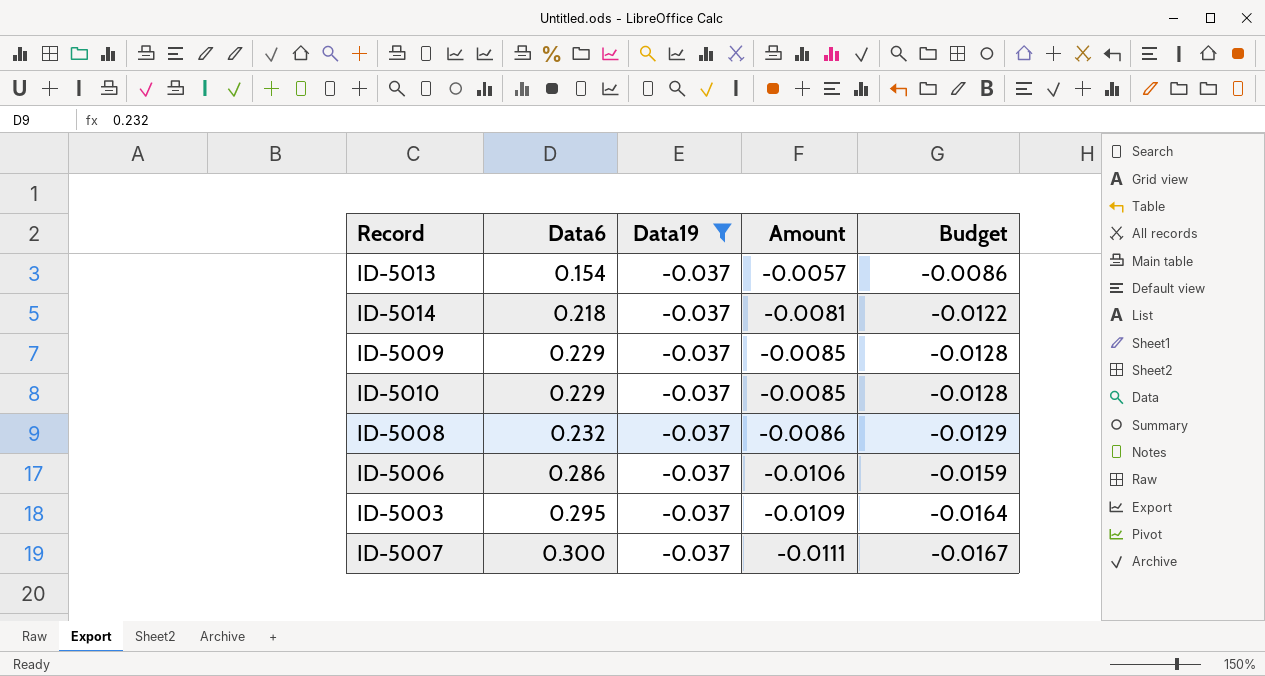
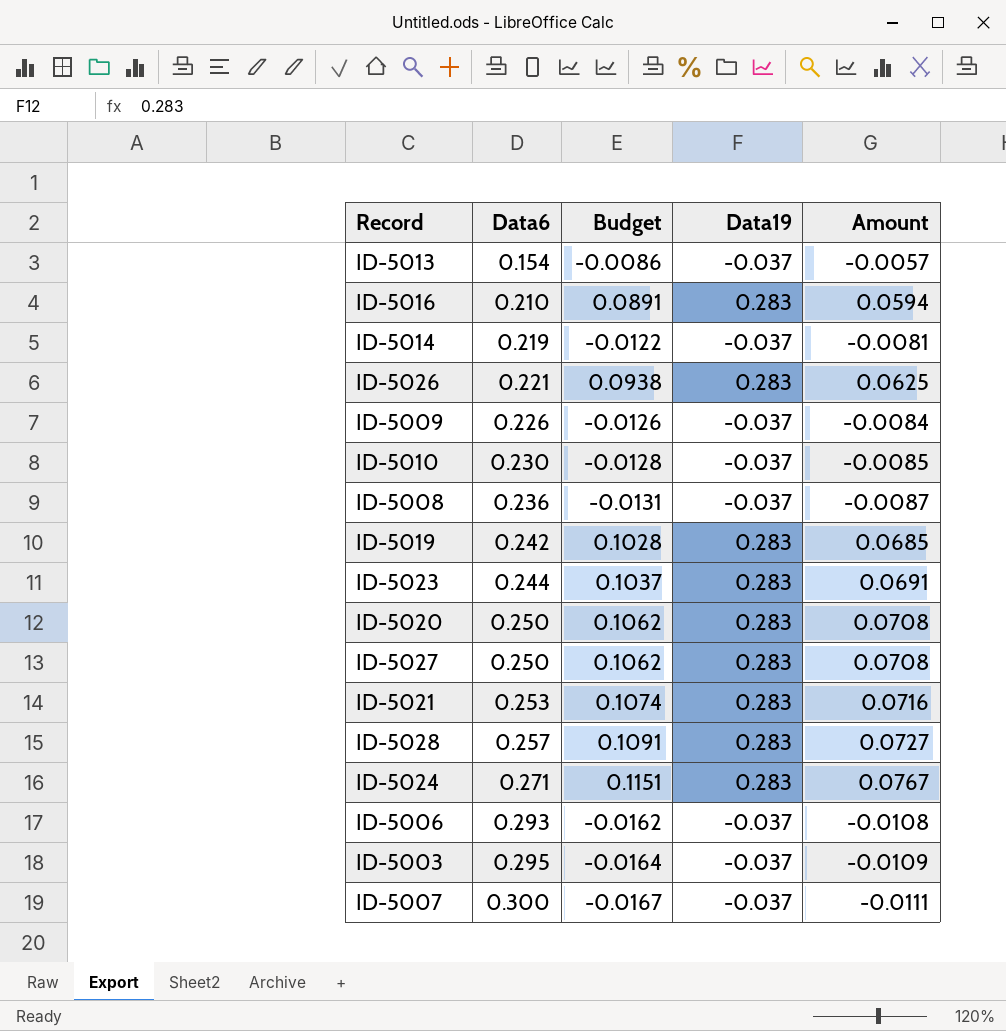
filter: Data19 = -0.037 -> none
column Budget | position: 5 -> 3
ID-5014 | Data6: 0.218 -> 0.219
ID-5009 | Data6: 0.229 -> 0.226
ID-5009 | Budget: -0.0128 -> -0.0126
ID-5009 | Amount: -0.0085 -> -0.0084
ID-5010 | Data6: 0.229 -> 0.230
ID-5008 | Data6: 0.232 -> 0.236
ID-5008 | Budget: -0.0129 -> -0.0131
ID-5008 | Amount: -0.0086 -> -0.0087
ID-5006 | Data6: 0.286 -> 0.293
ID-5006 | Budget: -0.0159 -> -0.0162
ID-5006 | Amount: -0.0106 -> -0.0108

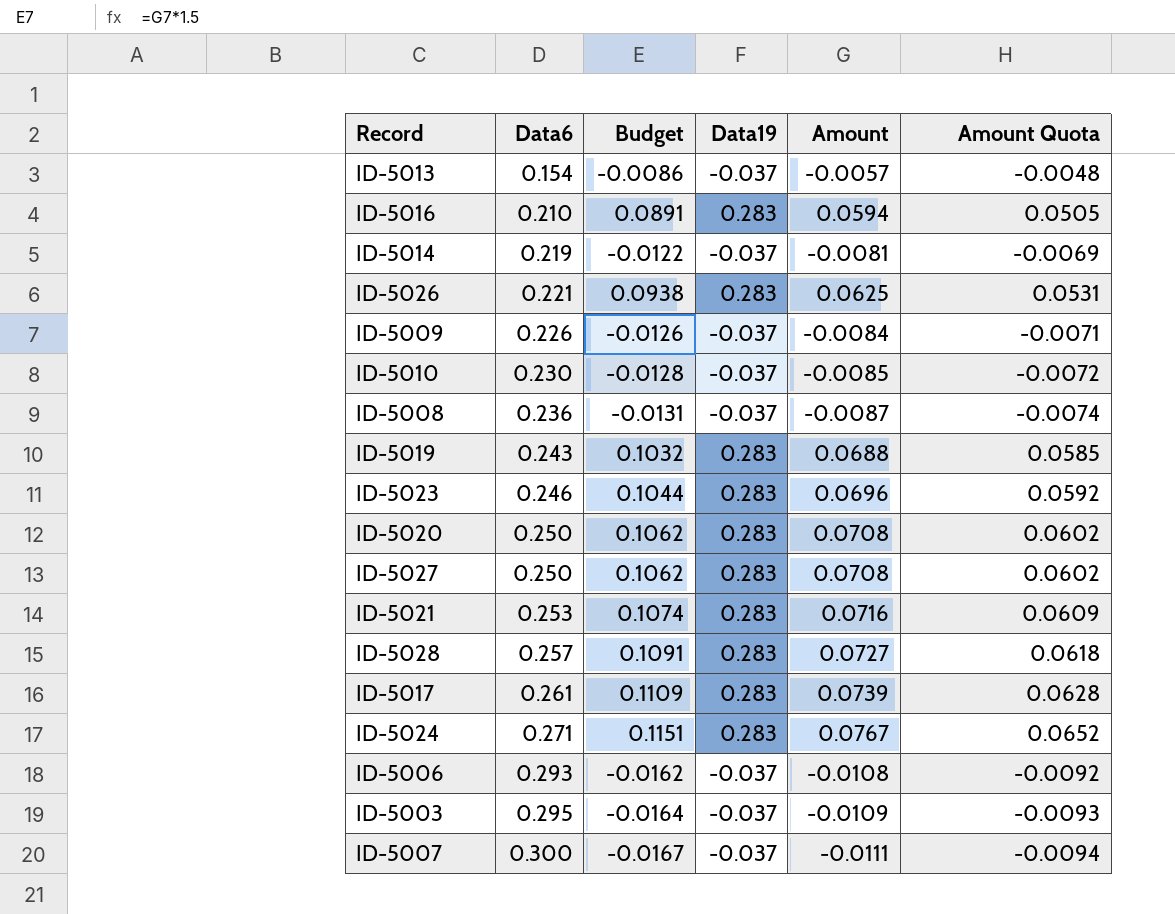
column Amount Quota | formula: none -> [Amount] * 0.85
ID-5019 | Data6: 0.242 -> 0.243
ID-5019 | Budget: 0.1028 -> 0.1032
ID-5019 | Amount: 0.0685 -> 0.0688
ID-5023 | Data6: 0.244 -> 0.246
ID-5023 | Budget: 0.1037 -> 0.1044
ID-5023 | Amount: 0.0691 -> 0.0696
row ID-5017: none -> 0.261 | 0.1109 | 0.283 | 0.0739 | 0.0628

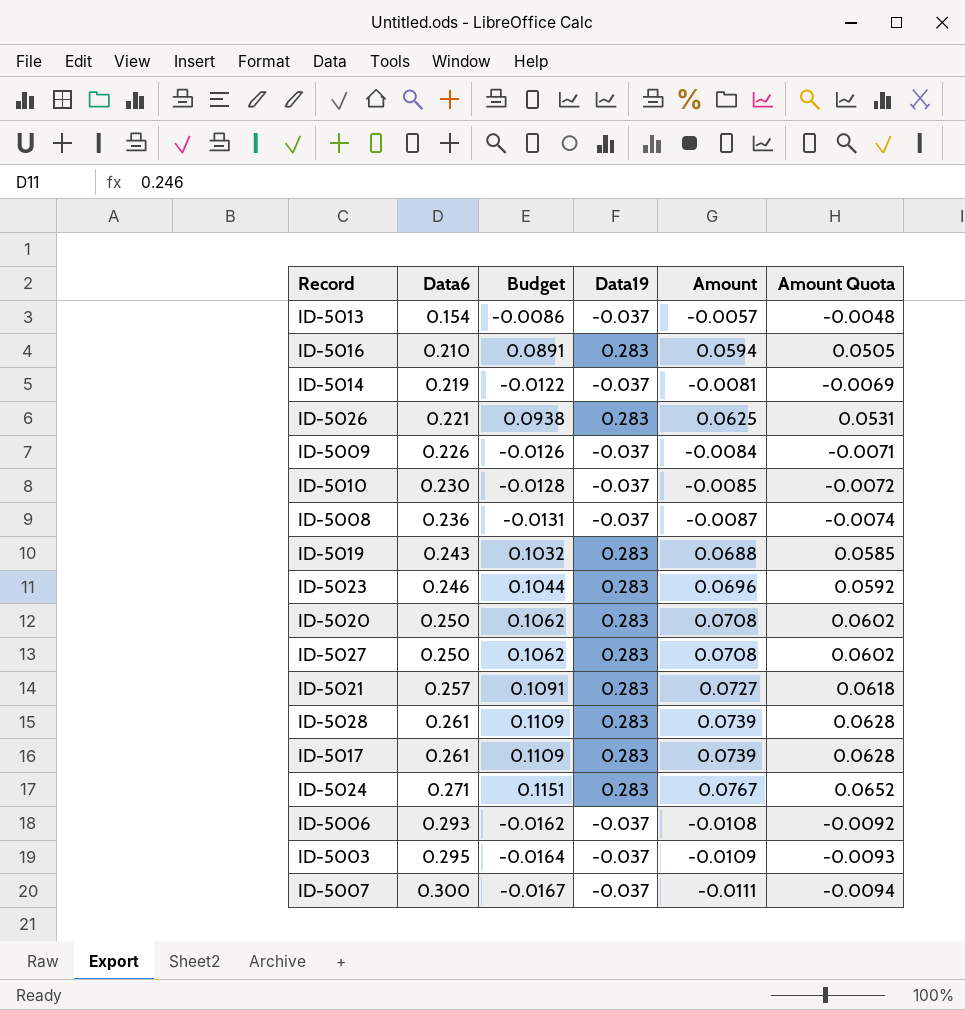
ID-5021 | Data6: 0.253 -> 0.257
ID-5021 | Budget: 0.1074 -> 0.1091
ID-5021 | Amount: 0.0716 -> 0.0727
ID-5021 | Amount Quota: 0.0609 -> 0.0618
ID-5028 | Data6: 0.257 -> 0.261
ID-5028 | Budget: 0.1091 -> 0.1109
ID-5028 | Amount: 0.0727 -> 0.0739
ID-5028 | Amount Quota: 0.0618 -> 0.0628

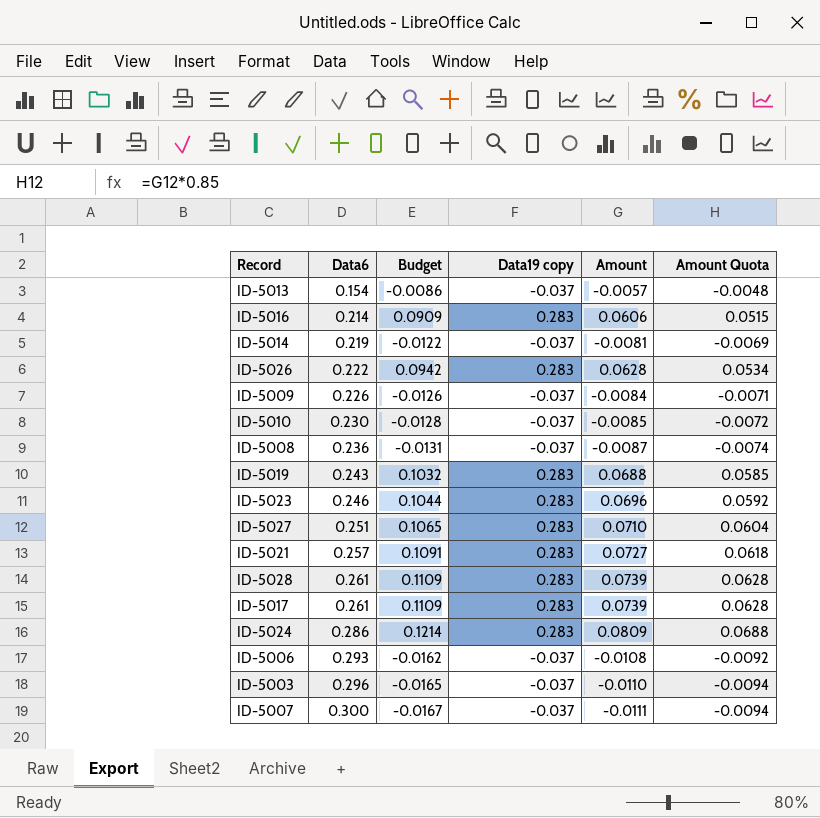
column name: Data19 -> Data19 copy
row ID-5020: 0.250 | 0.1062 | 0.283 | 0.0708 | 0.0602 -> none
ID-5016 | Data6: 0.210 -> 0.214
ID-5016 | Budget: 0.0891 -> 0.0909
ID-5016 | Amount: 0.0594 -> 0.0606
ID-5016 | Amount Quota: 0.0505 -> 0.0515
ID-5026 | Data6: 0.221 -> 0.222
ID-5026 | Budget: 0.0938 -> 0.0942
ID-5026 | Amount: 0.0625 -> 0.0628
ID-5026 | Amount Quota: 0.0531 -> 0.0534
ID-5027 | Data6: 0.250 -> 0.251
ID-5027 | Budget: 0.1062 -> 0.1065
ID-5027 | Amount: 0.0708 -> 0.0710
ID-5027 | Amount Quota: 0.0602 -> 0.0604
ID-5024 | Data6: 0.271 -> 0.286
ID-5024 | Budget: 0.1151 -> 0.1214
ID-5024 | Amount: 0.0767 -> 0.0809
ID-5024 | Amount Quota: 0.0652 -> 0.0688
ID-5003 | Data6: 0.295 -> 0.296
ID-5003 | Budget: -0.0164 -> -0.0165
ID-5003 | Amount: -0.0109 -> -0.0110
ID-5003 | Amount Quota: -0.0093 -> -0.0094

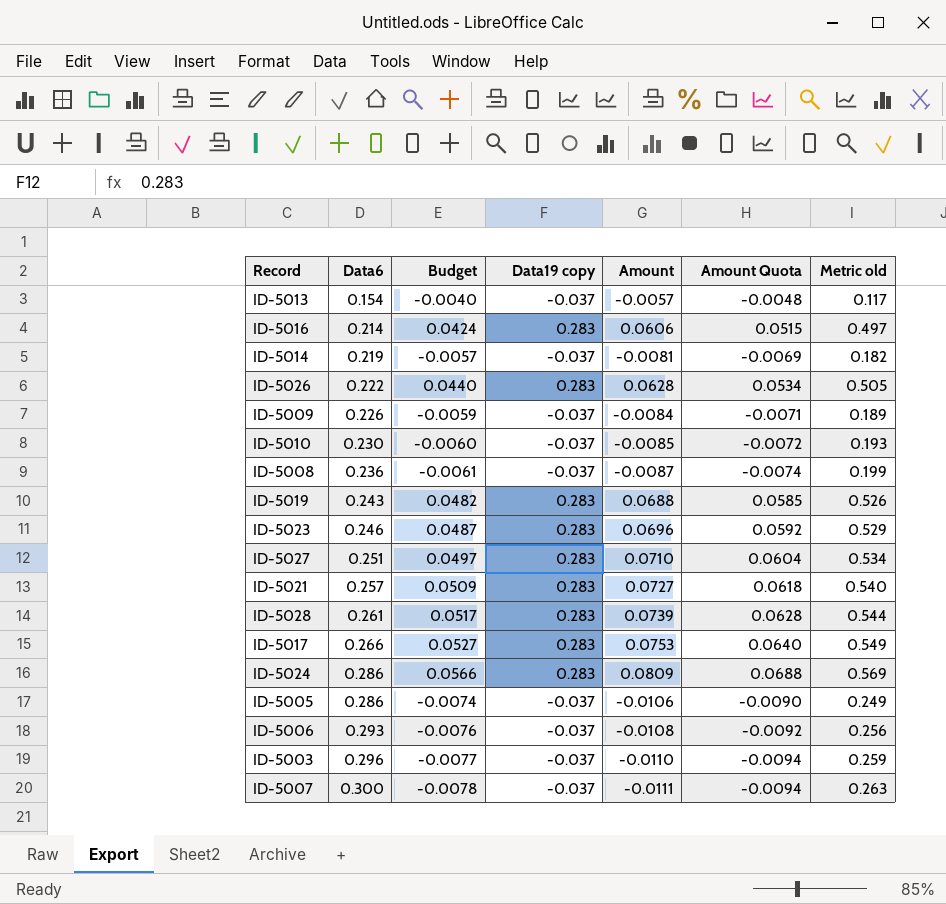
column Budget | formula: [Amount] * 1.5 -> [Amount] * 0.7
column Metric old | formula: none -> [Data6] + [Data19 copy]
ID-5017 | Data6: 0.261 -> 0.266
ID-5017 | Amount: 0.0739 -> 0.0753
ID-5017 | Amount Quota: 0.0628 -> 0.0640
row ID-5005: none -> 0.286 | -0.0074 | -0.037 | -0.0106 | -0.0090 | 0.249

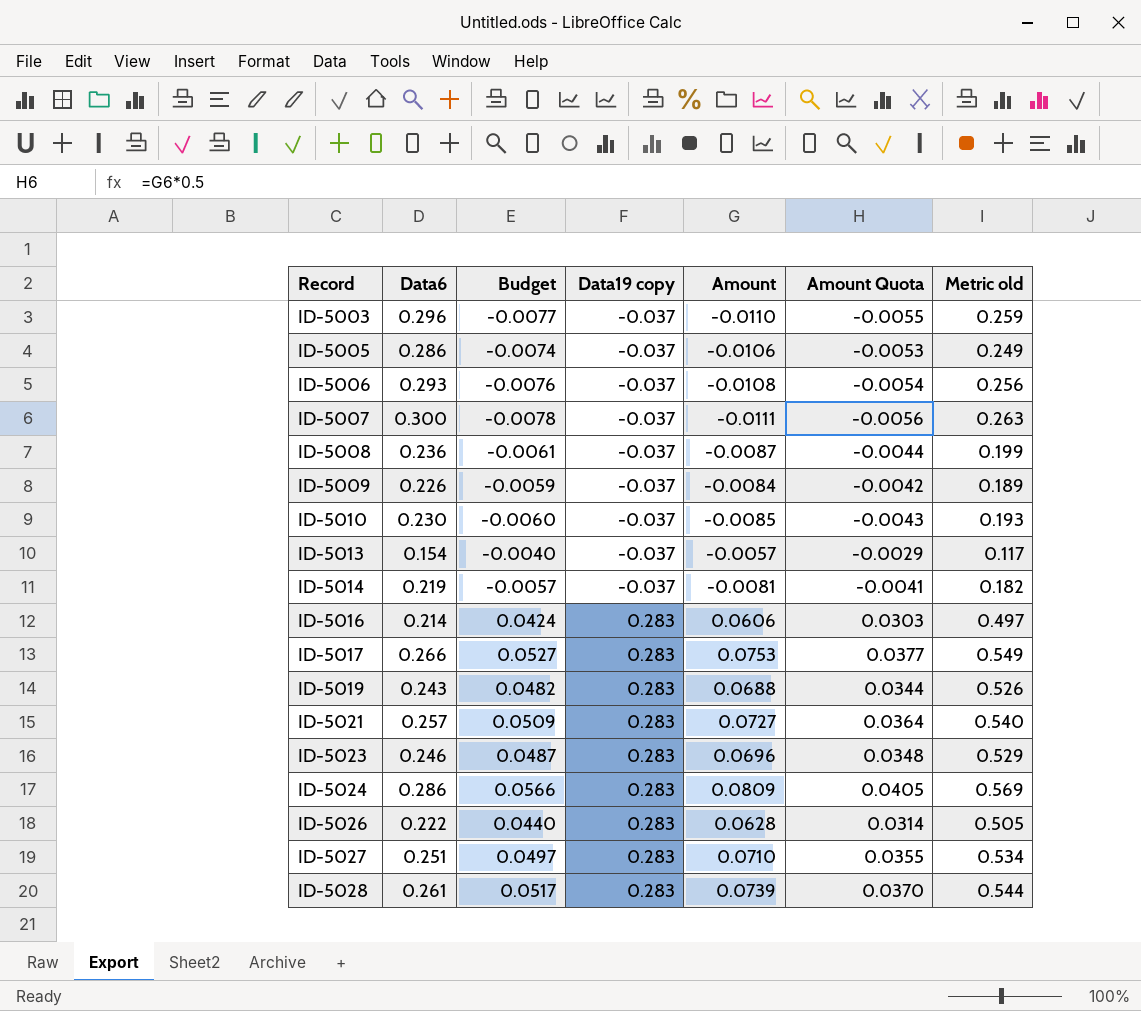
row order: Data6 ascending -> Record ascending
column Amount Quota | formula: [Amount] * 0.85 -> [Amount] * 0.5

